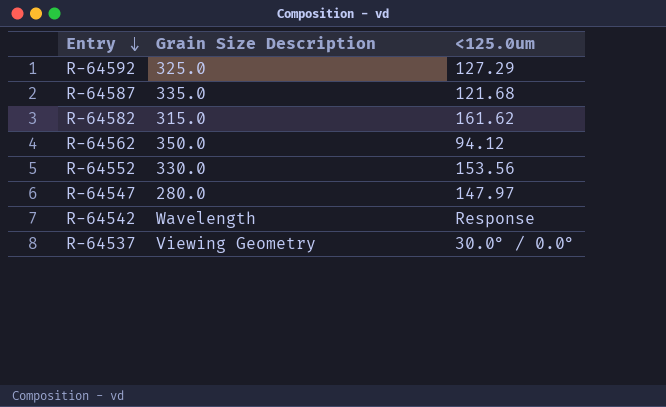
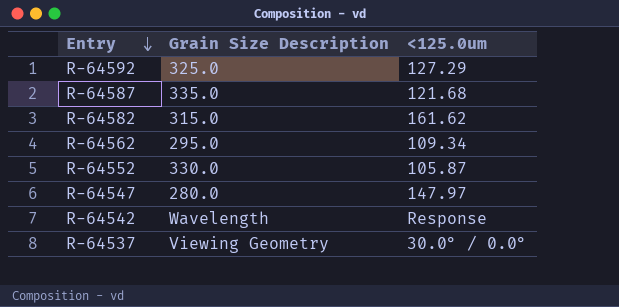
R-64562 | Grain Size Description: 350.0 -> 295.0
R-64562 | <125.0um: 94.12 -> 109.34
R-64552 | <125.0um: 153.56 -> 105.87

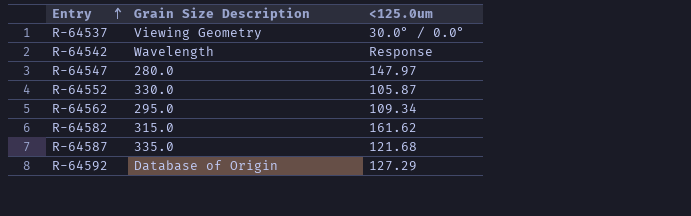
row order: Entry descending -> Entry ascending
R-64592 | Grain Size Description: 325.0 -> Database of Origin

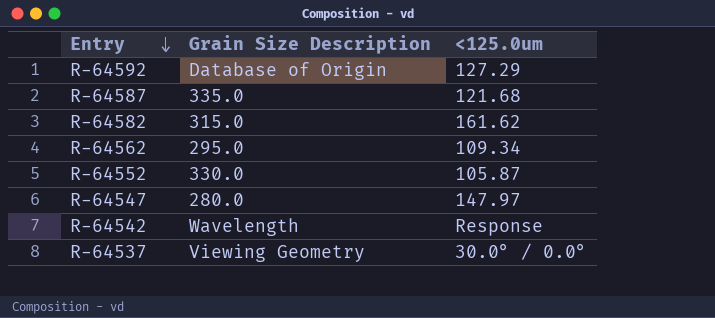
row order: Entry ascending -> Entry descending

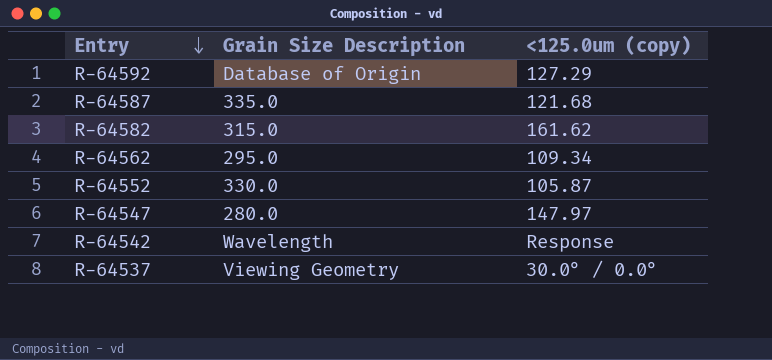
column name: <125.0um -> <125.0um (copy)

